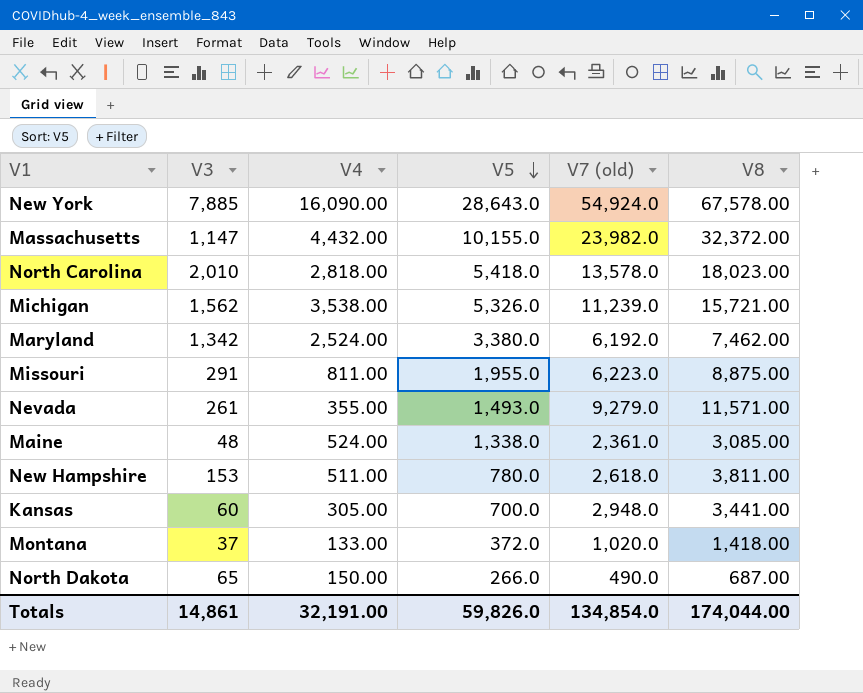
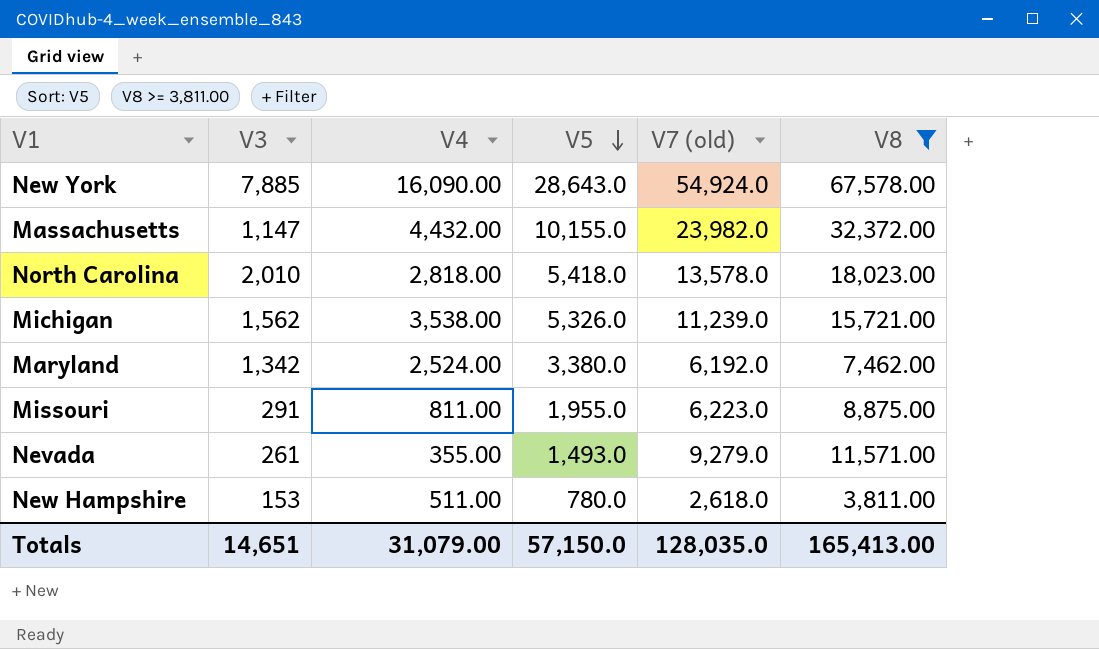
filter: none -> V8 >= 3,811.00
Totals | V3: 14,861 -> 14,651
Totals | V4: 32,191.00 -> 31,079.00
Totals | V5: 59,826.0 -> 57,150.0
Totals | V7 (old): 134,854.0 -> 128,035.0
Totals | V8: 174,044.00 -> 165,413.00

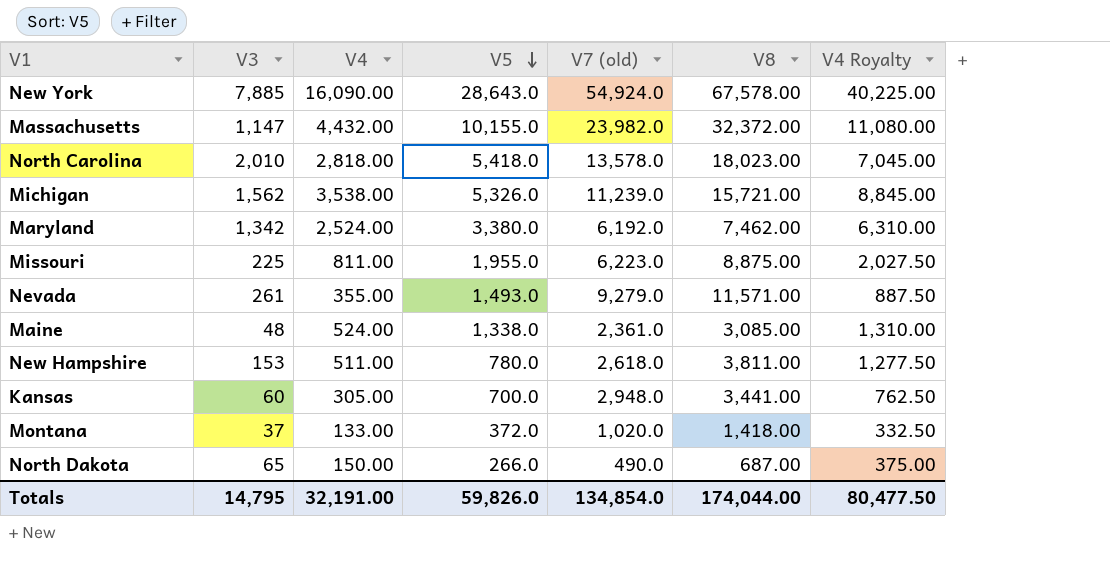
filter: V8 >= 3,811.00 -> none
column V4 Royalty | formula: none -> [V4] * 2.5
Missouri | V3: 291 -> 225
Totals | V3: 14,651 -> 14,795
Totals | V4: 31,079.00 -> 32,191.00
Totals | V5: 57,150.0 -> 59,826.0
Totals | V7 (old): 128,035.0 -> 134,854.0
Totals | V8: 165,413.00 -> 174,044.00

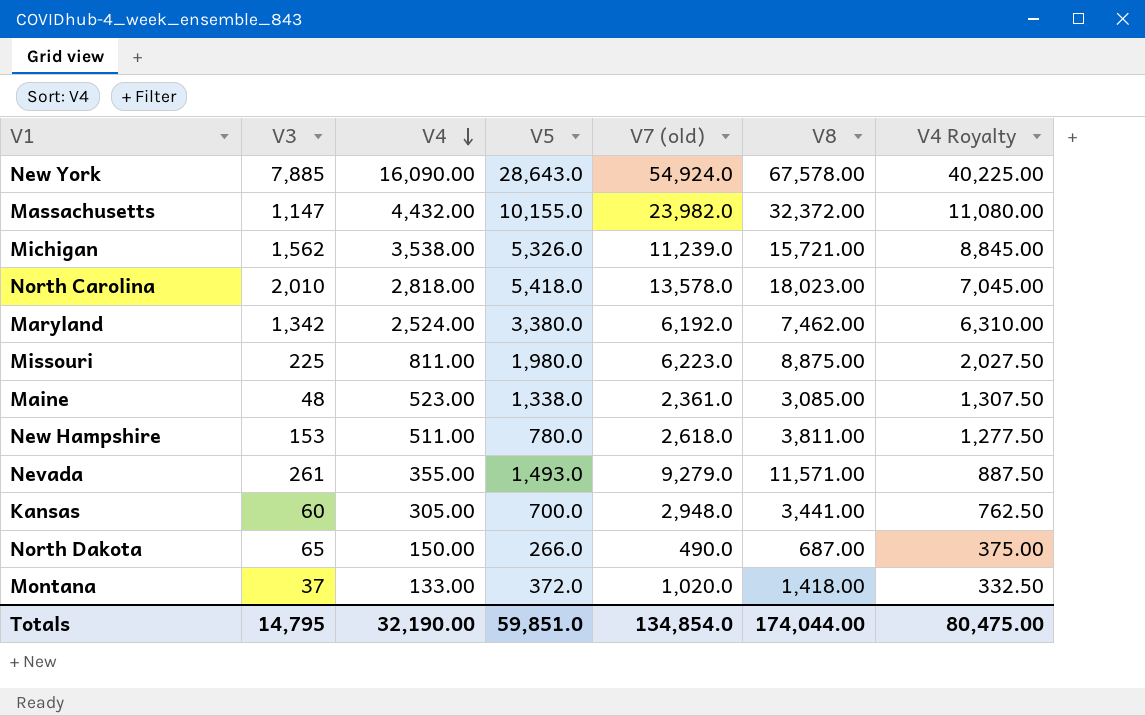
row order: V5 descending -> V4 descending
Missouri | V5: 1,955.0 -> 1,980.0
Maine | V4: 524.00 -> 523.00
Maine | V4 Royalty: 1,310.00 -> 1,307.50
Totals | V4: 32,191.00 -> 32,190.00
Totals | V5: 59,826.0 -> 59,851.0
Totals | V4 Royalty: 80,477.50 -> 80,475.00

